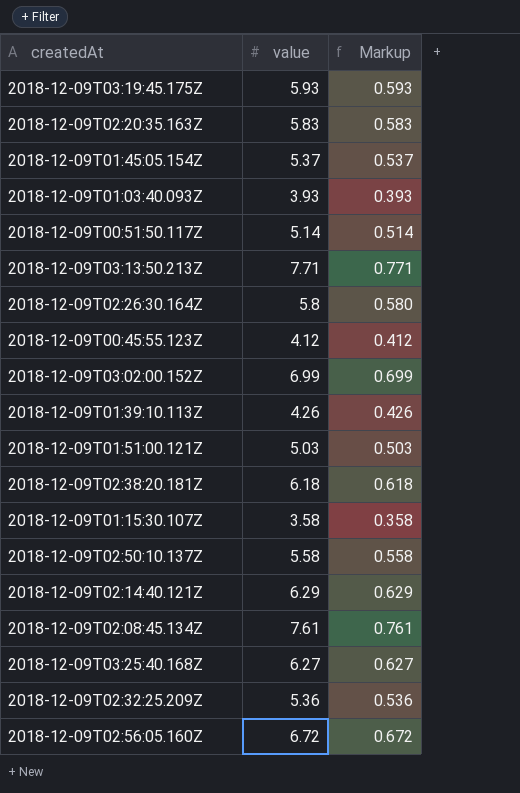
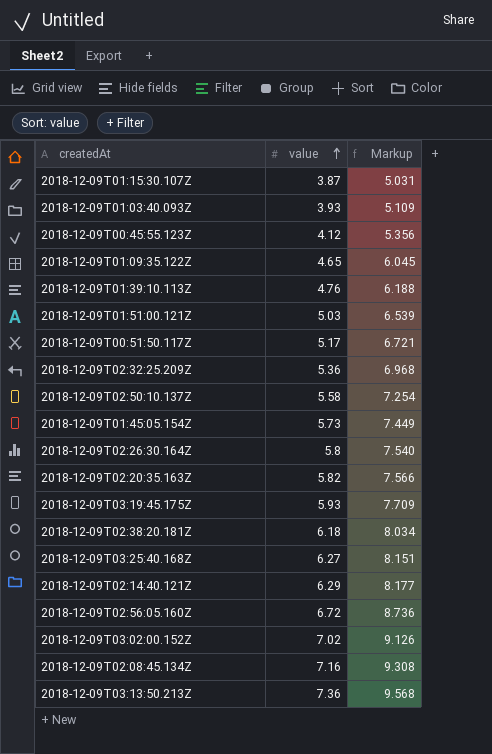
row order: none -> value ascending
column Markup | formula: [value] * 0.1 -> [value] * 1.3
2018-12-09T01:15:30.107Z | value: 3.58 -> 3.87
row 2018-12-09T01:09:35.122Z: none -> 4.65 | 6.045
2018-12-09T01:39:10.113Z | value: 4.26 -> 4.76
2018-12-09T00:51:50.117Z | value: 5.14 -> 5.17
2018-12-09T01:45:05.154Z | value: 5.37 -> 5.73
2018-12-09T02:20:35.163Z | value: 5.83 -> 5.82
2018-12-09T03:02:00.152Z | value: 6.99 -> 7.02
2018-12-09T02:08:45.134Z | value: 7.61 -> 7.16
2018-12-09T03:13:50.213Z | value: 7.71 -> 7.36

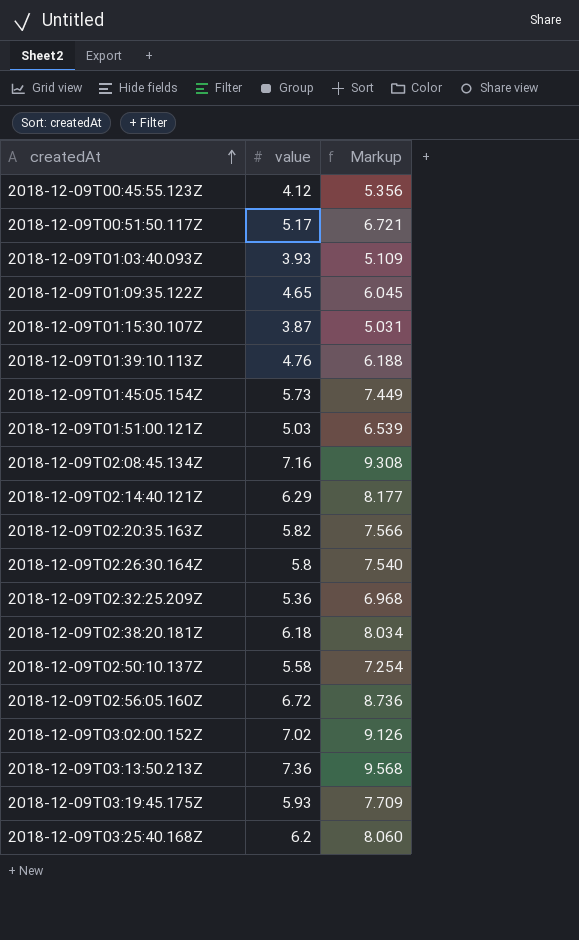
row order: value ascending -> createdAt ascending
2018-12-09T03:25:40.168Z | value: 6.27 -> 6.2
2018-12-09T03:25:40.168Z | Markup: 8.151 -> 8.060

